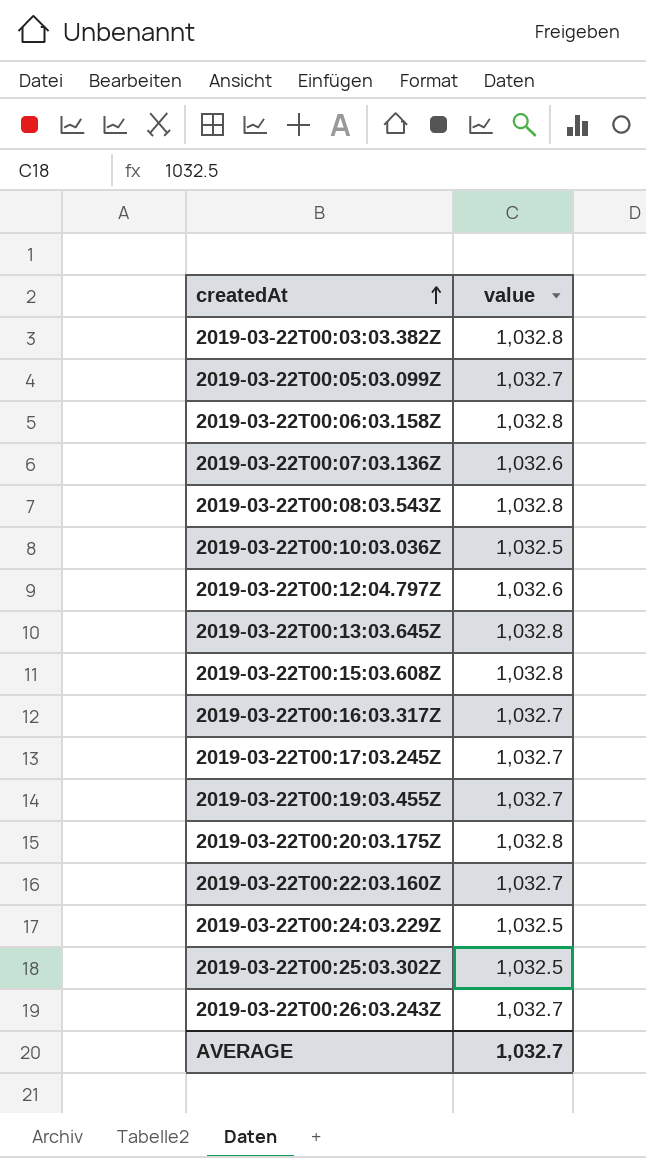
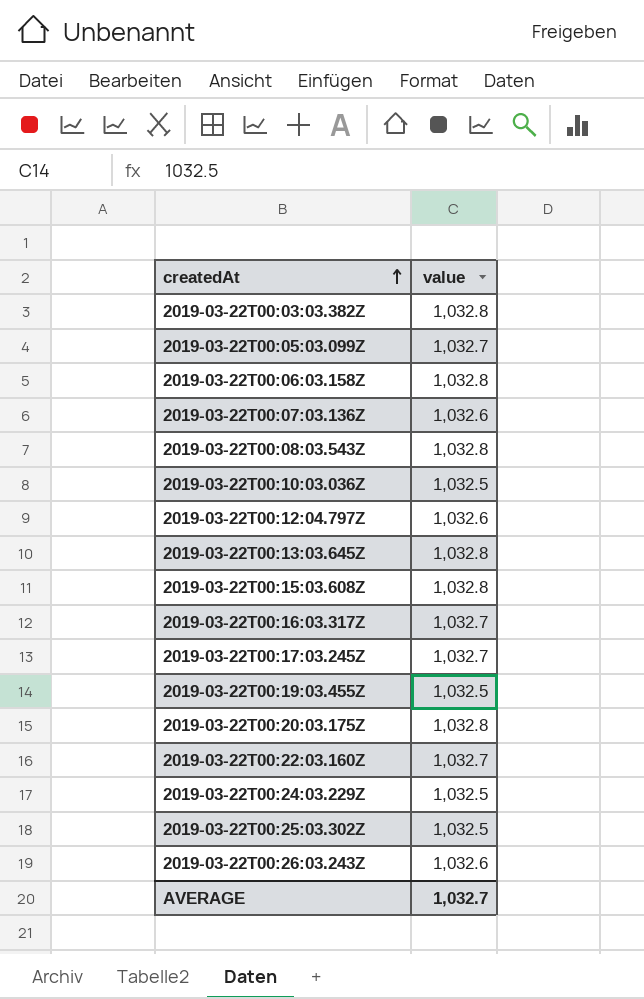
2019-03-22T00:19:03.455Z | value: 1,032.7 -> 1,032.5
2019-03-22T00:26:03.243Z | value: 1,032.7 -> 1,032.6

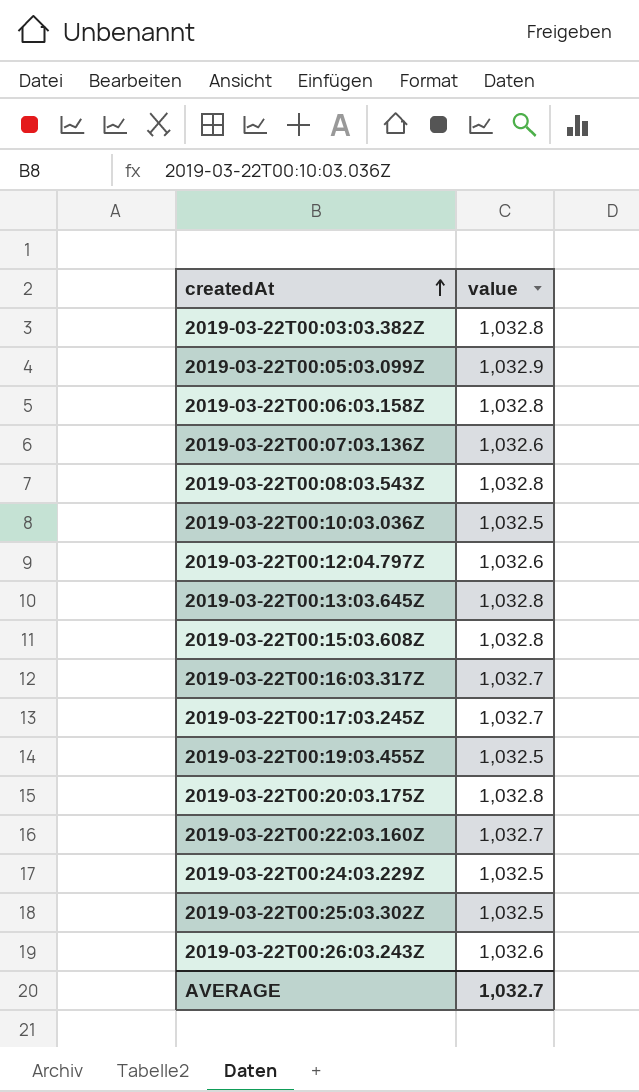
2019-03-22T00:05:03.099Z | value: 1,032.7 -> 1,032.9

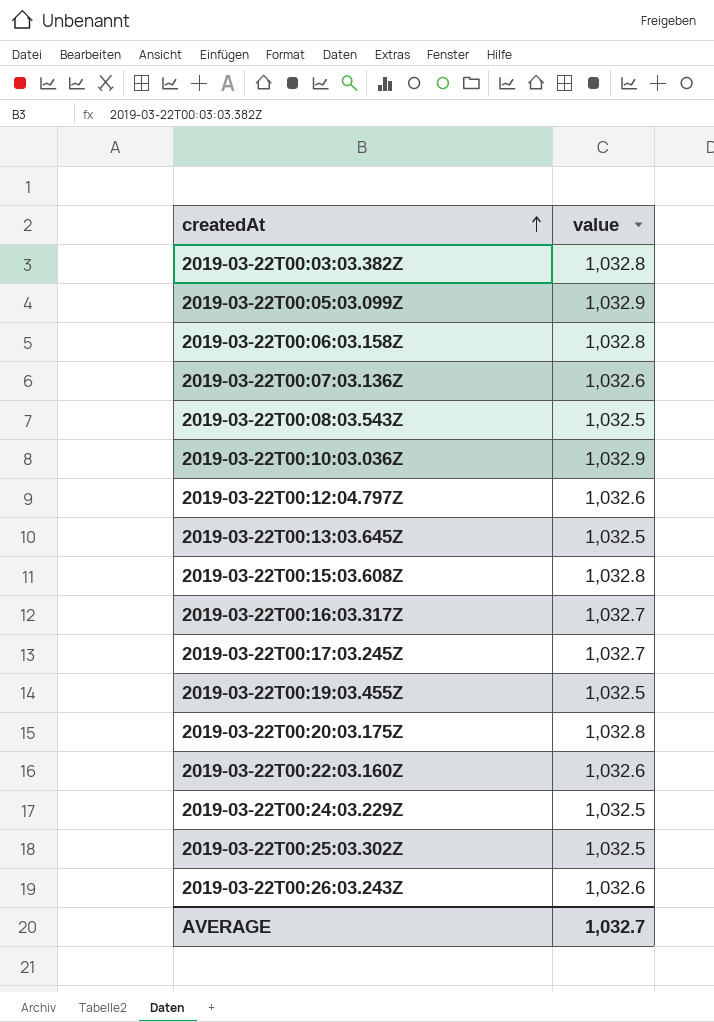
2019-03-22T00:08:03.543Z | value: 1,032.8 -> 1,032.5
2019-03-22T00:10:03.036Z | value: 1,032.5 -> 1,032.9
2019-03-22T00:13:03.645Z | value: 1,032.8 -> 1,032.5
2019-03-22T00:22:03.160Z | value: 1,032.7 -> 1,032.6

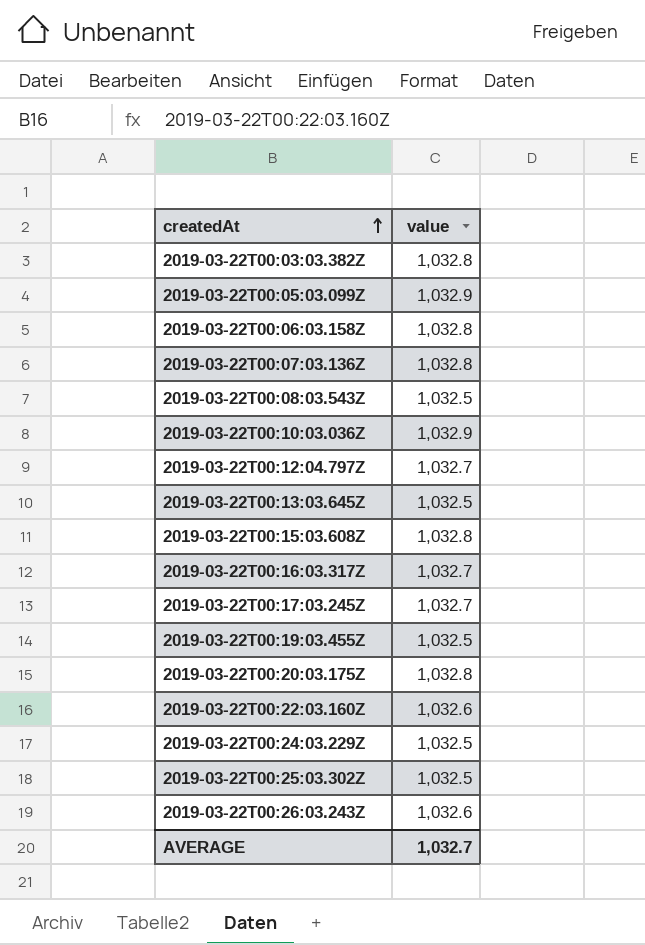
2019-03-22T00:07:03.136Z | value: 1,032.6 -> 1,032.8
2019-03-22T00:12:04.797Z | value: 1,032.6 -> 1,032.7

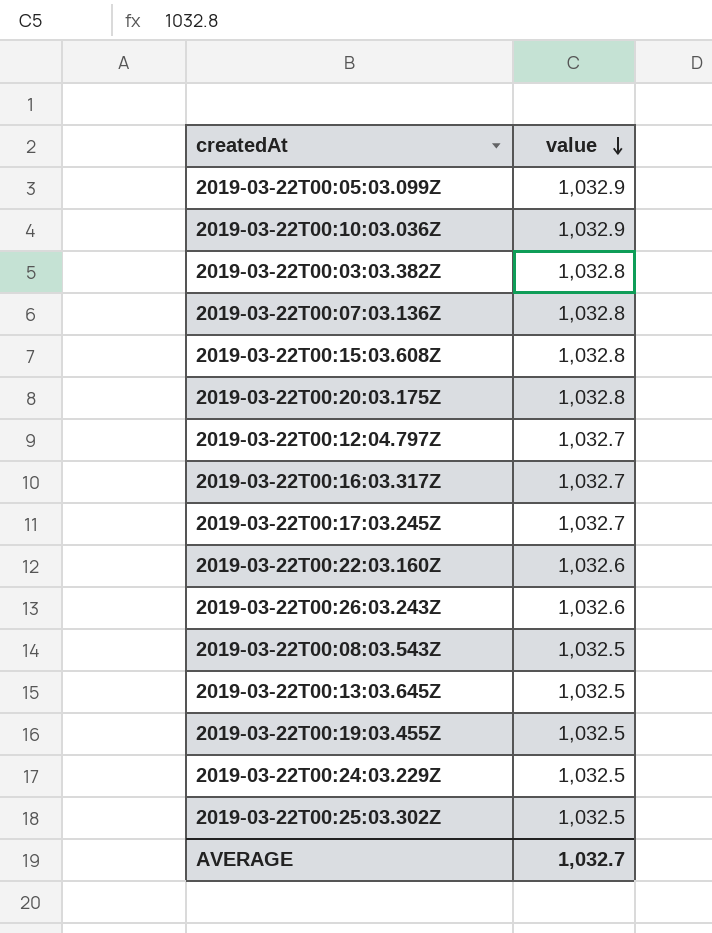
row order: createdAt ascending -> value descending
row 2019-03-22T00:06:03.158Z: 1,032.8 -> none

